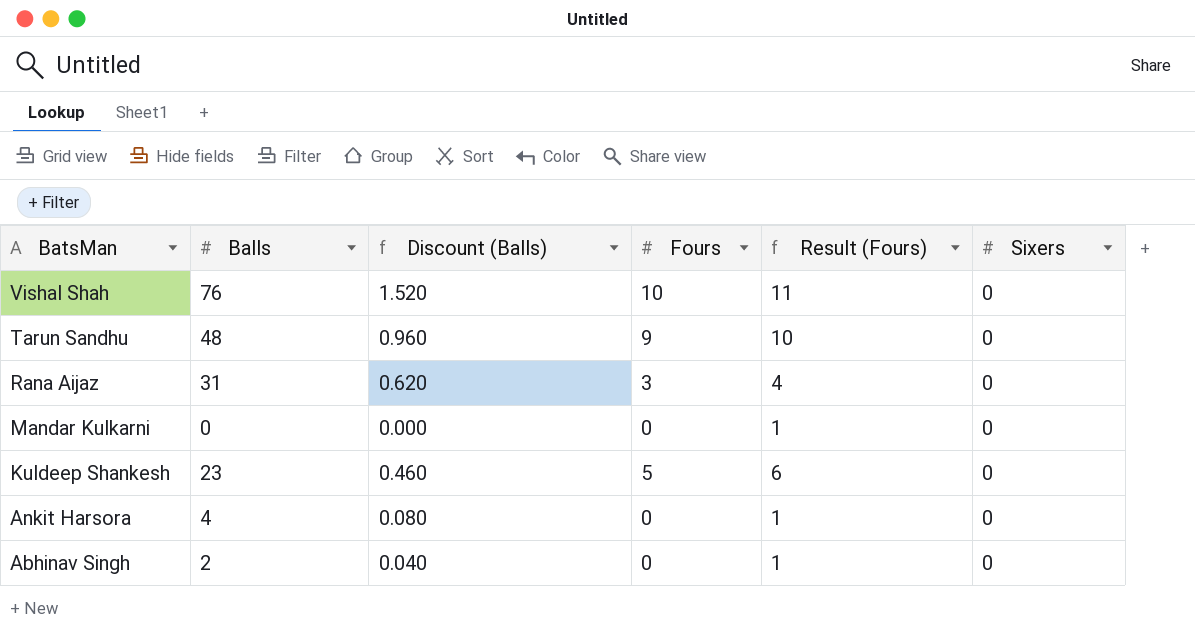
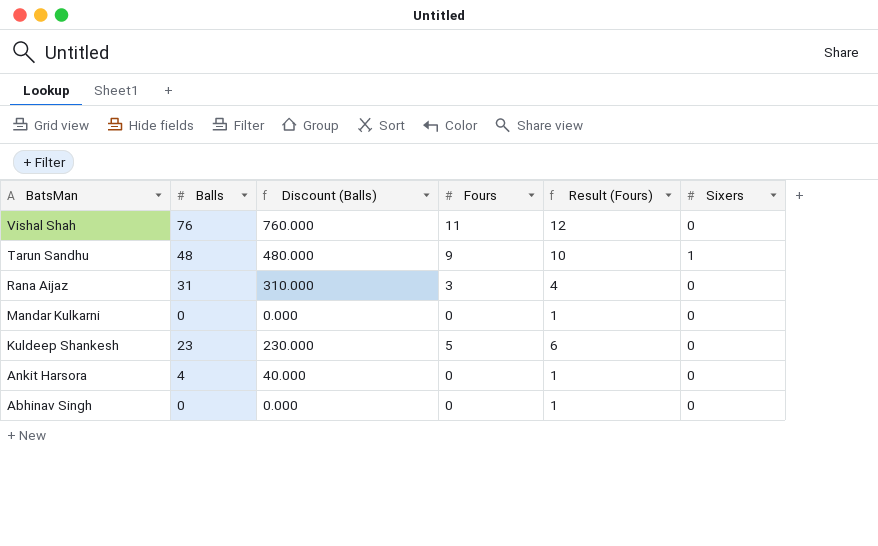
column Discount (Balls) | formula: [Balls] * 0.02 -> [Balls] * 10
Vishal Shah | Fours: 10 -> 11
Vishal Shah | Result (Fours): 11 -> 12
Tarun Sandhu | Sixers: 0 -> 1
Abhinav Singh | Balls: 2 -> 0

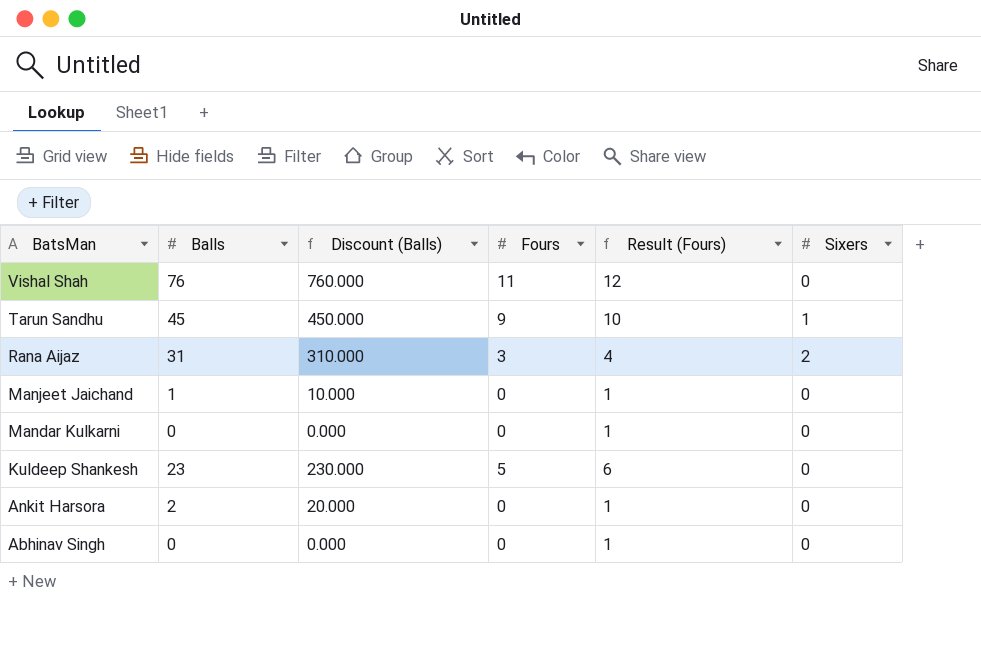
Tarun Sandhu | Balls: 48 -> 45
Tarun Sandhu | Discount (Balls): 480.000 -> 450.000
Rana Aijaz | Sixers: 0 -> 2
row Manjeet Jaichand: none -> 1 | 10.000 | 0 | 1 | 0
Ankit Harsora | Balls: 4 -> 2
Ankit Harsora | Discount (Balls): 40.000 -> 20.000

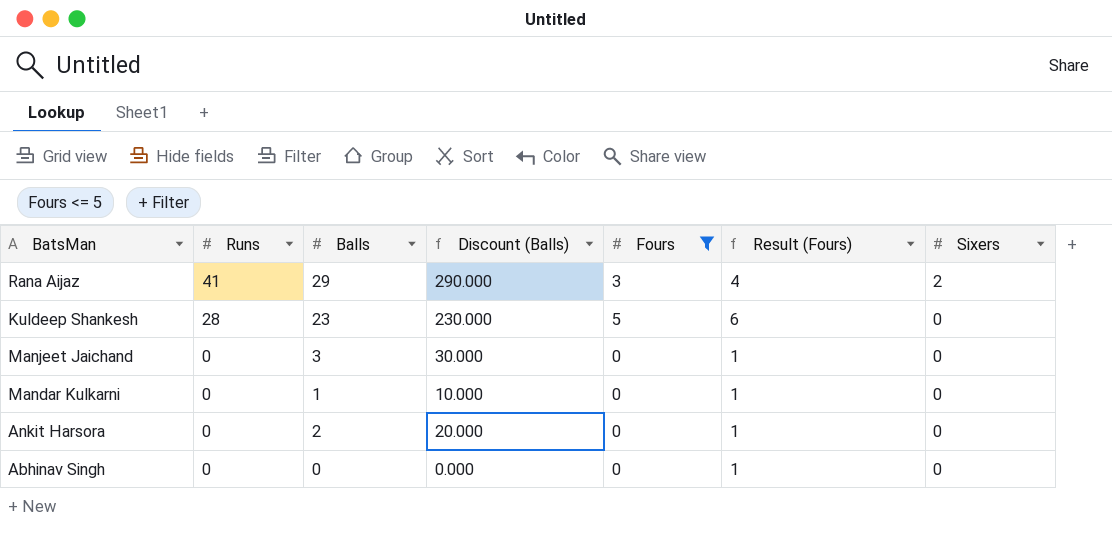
filter: none -> Fours <= 5
row order: BatsMan descending -> Runs descending
column Runs | position: none -> 2
Rana Aijaz | Balls: 31 -> 29
Rana Aijaz | Discount (Balls): 310.000 -> 290.000
Manjeet Jaichand | Balls: 1 -> 3
Manjeet Jaichand | Discount (Balls): 10.000 -> 30.000
Mandar Kulkarni | Balls: 0 -> 1
Mandar Kulkarni | Discount (Balls): 0.000 -> 10.000

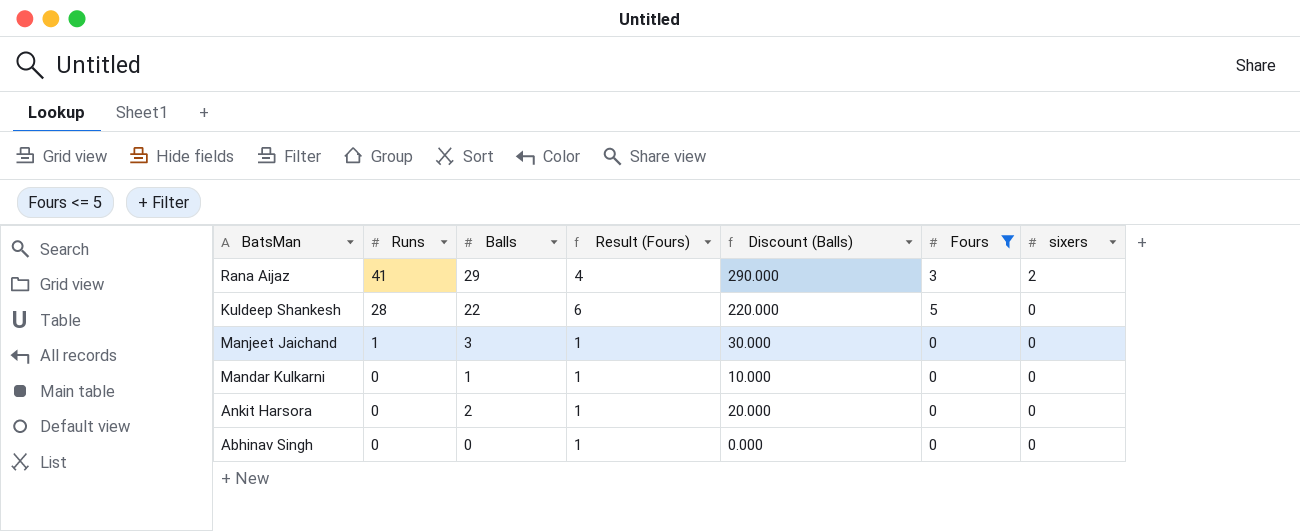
column Result (Fours) | position: 6 -> 4
column name: Sixers -> sixers
Kuldeep Shankesh | Balls: 23 -> 22
Kuldeep Shankesh | Discount (Balls): 230.000 -> 220.000
Manjeet Jaichand | Runs: 0 -> 1

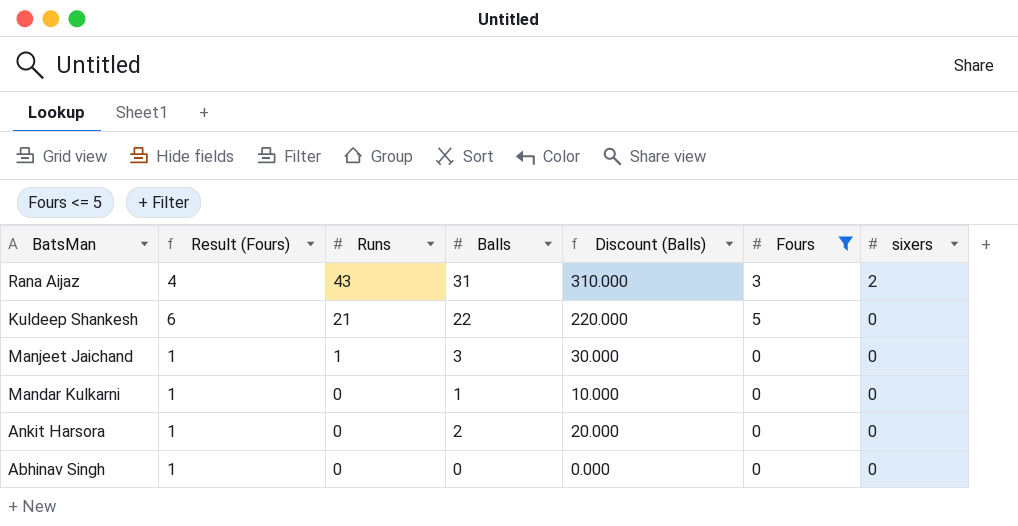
column Result (Fours) | position: 4 -> 2
Rana Aijaz | Runs: 41 -> 43
Rana Aijaz | Balls: 29 -> 31
Rana Aijaz | Discount (Balls): 290.000 -> 310.000
Kuldeep Shankesh | Runs: 28 -> 21

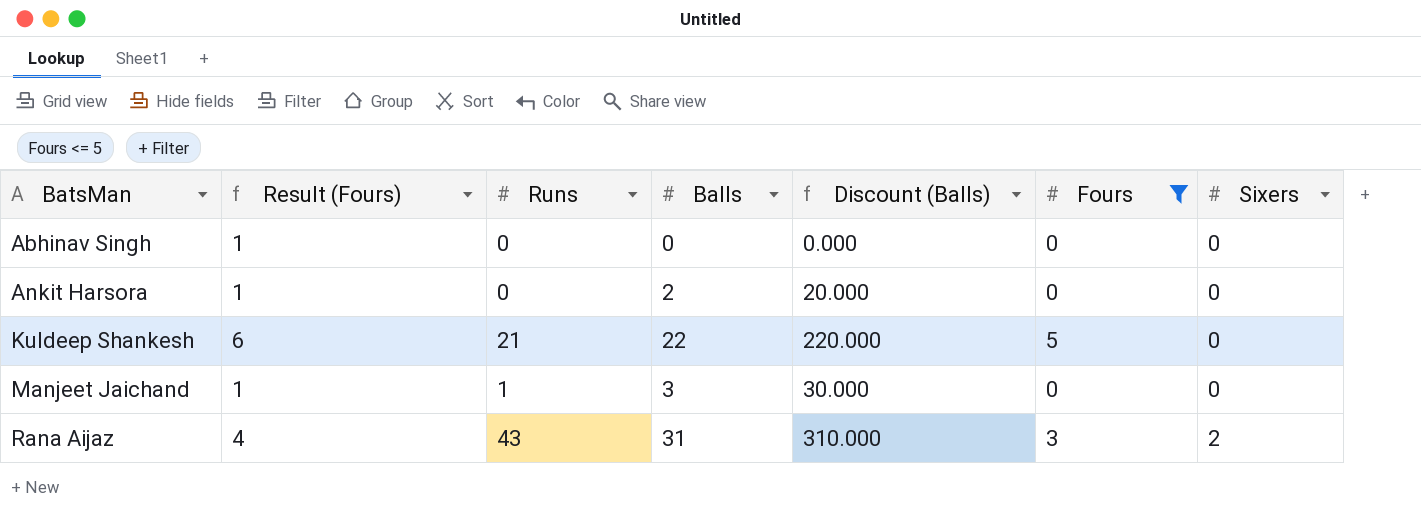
row order: Runs descending -> BatsMan ascending
column name: sixers -> Sixers
row Mandar Kulkarni: 1 | 0 | 1 | 10.000 | 0 | 0 -> none

